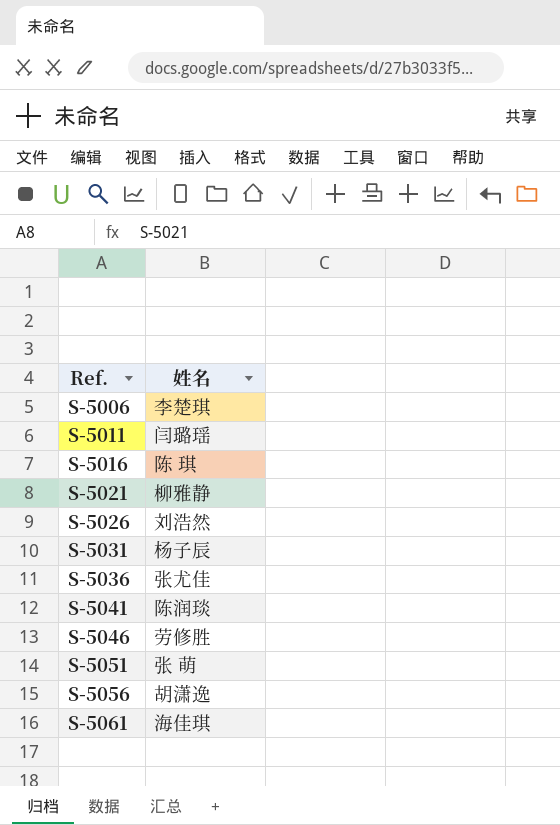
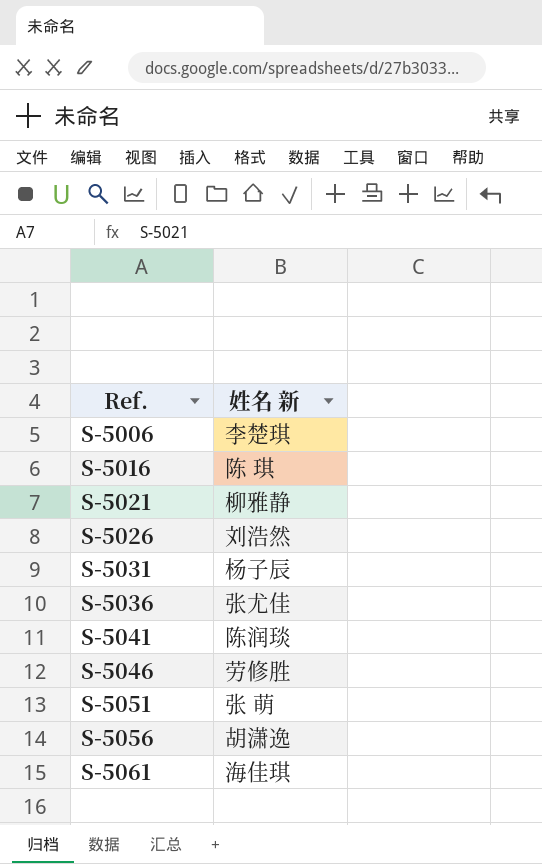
column name: 姓名 -> 姓名 新
row S-5011: 闫璐瑶 -> none

